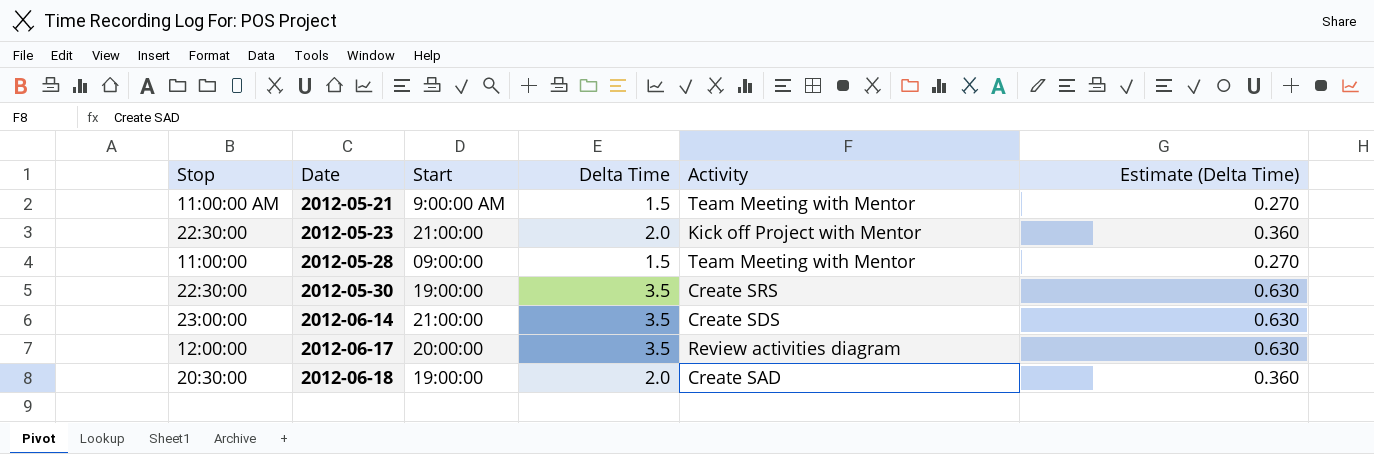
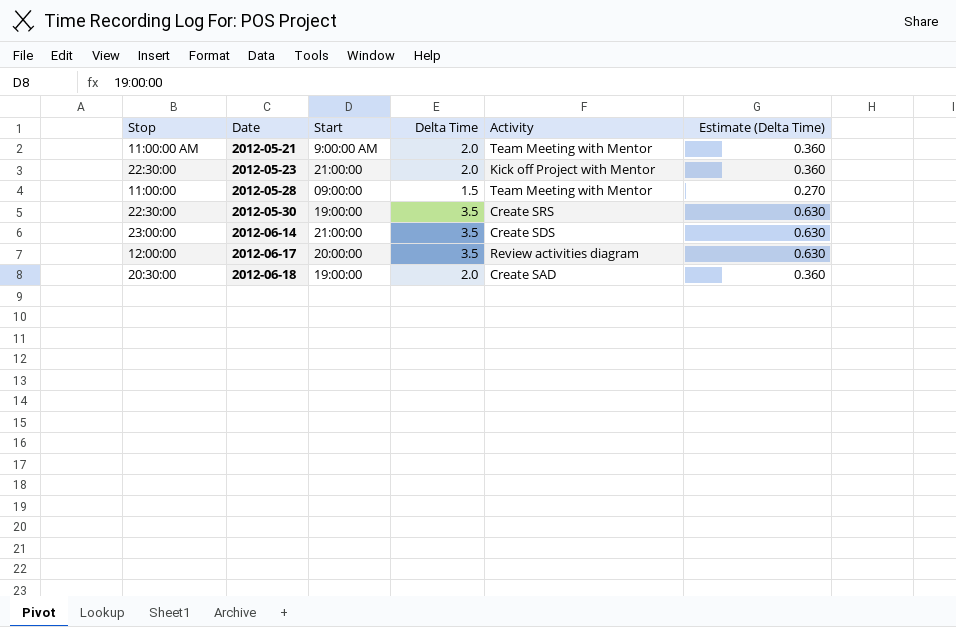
2012-05-21 | Delta Time: 1.5 -> 2.0
2012-05-21 | Estimate (Delta Time): 0.270 -> 0.360

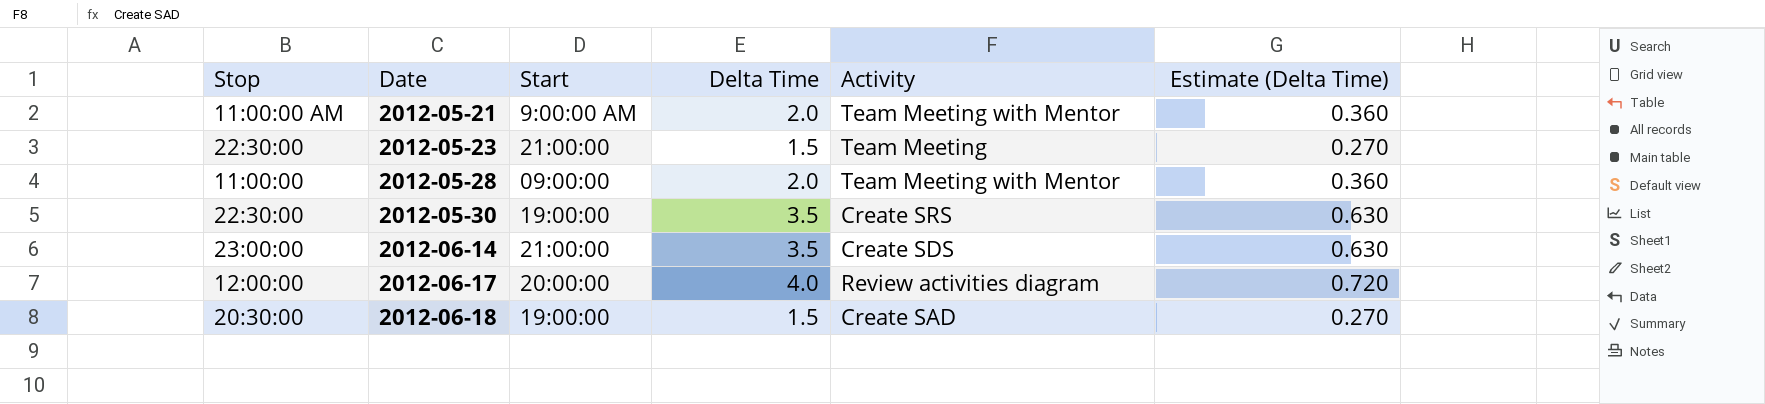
2012-05-23 | Delta Time: 2.0 -> 1.5
2012-05-23 | Activity: Kick off Project with Mentor -> Team Meeting
2012-05-23 | Estimate (Delta Time): 0.360 -> 0.270
2012-05-28 | Delta Time: 1.5 -> 2.0
2012-05-28 | Estimate (Delta Time): 0.270 -> 0.360
2012-06-17 | Delta Time: 3.5 -> 4.0
2012-06-17 | Estimate (Delta Time): 0.630 -> 0.720
2012-06-18 | Delta Time: 2.0 -> 1.5
2012-06-18 | Estimate (Delta Time): 0.360 -> 0.270

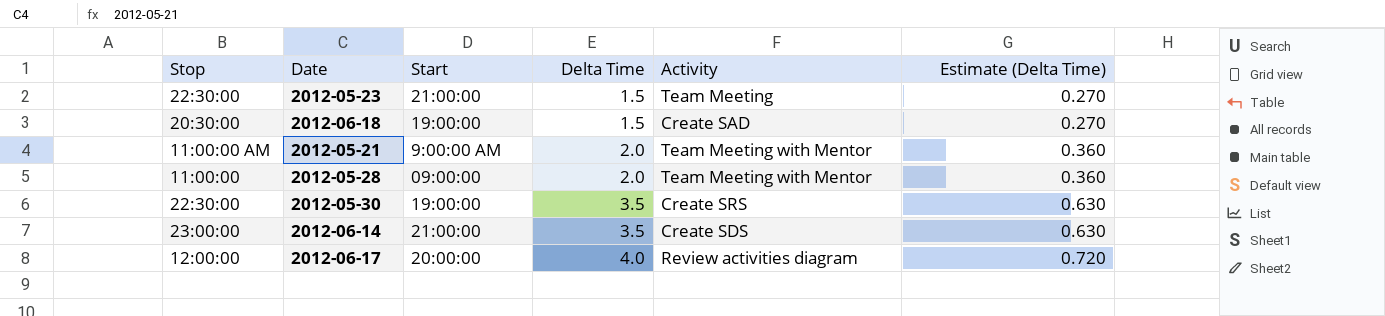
row order: Date ascending -> Delta Time ascending

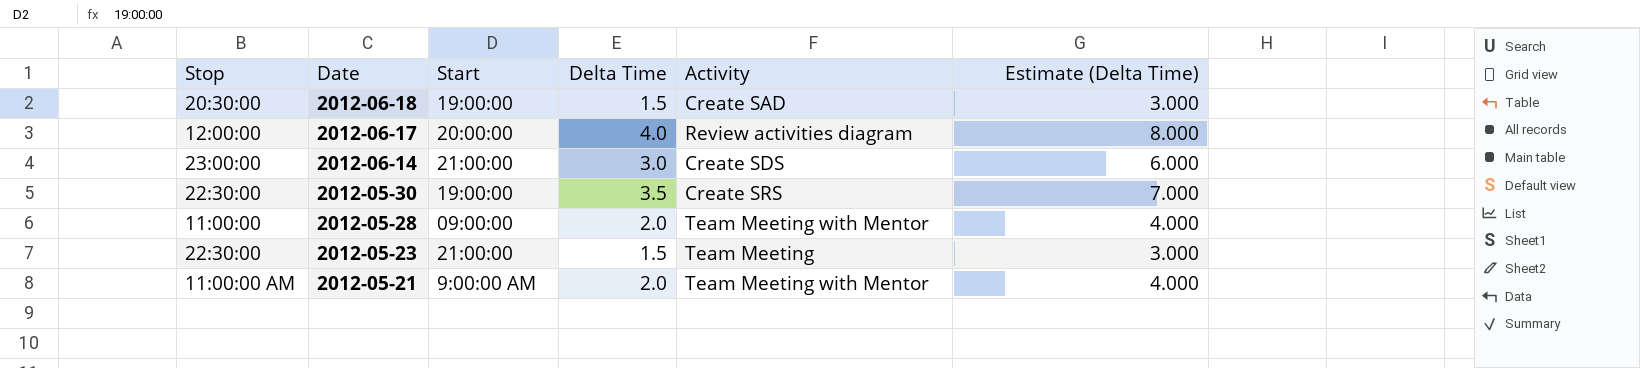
row order: Delta Time ascending -> Date descending
column Estimate (Delta Time) | formula: [Delta Time] * 0.18 -> [Delta Time] * 2
2012-06-14 | Delta Time: 3.5 -> 3.0

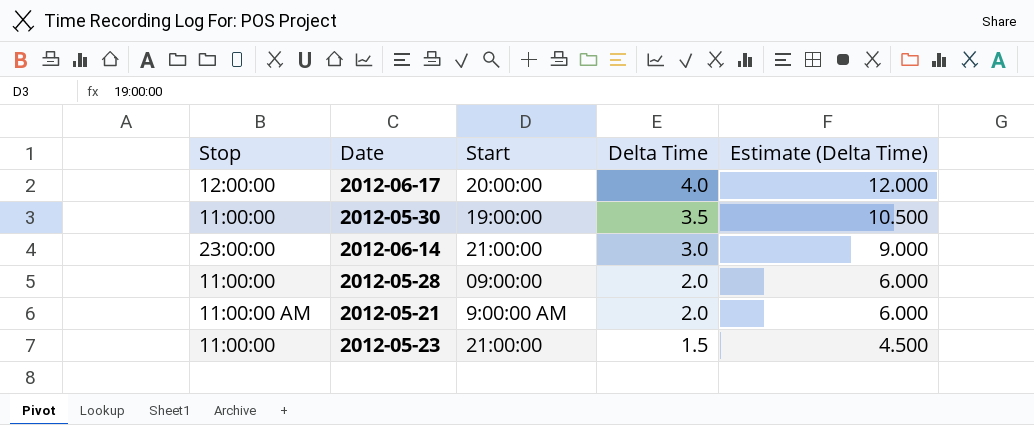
row order: Date descending -> Delta Time descending
column Activity | position: 5 -> none
column Estimate (Delta Time) | formula: [Delta Time] * 2 -> [Delta Time] * 3
row 2012-06-18: 20:30:00 | 19:00:00 | 1.5 | Create SAD | 3.000 -> none
2012-05-30 | Stop: 22:30:00 -> 11:00:00
2012-05-23 | Stop: 22:30:00 -> 11:00:00

